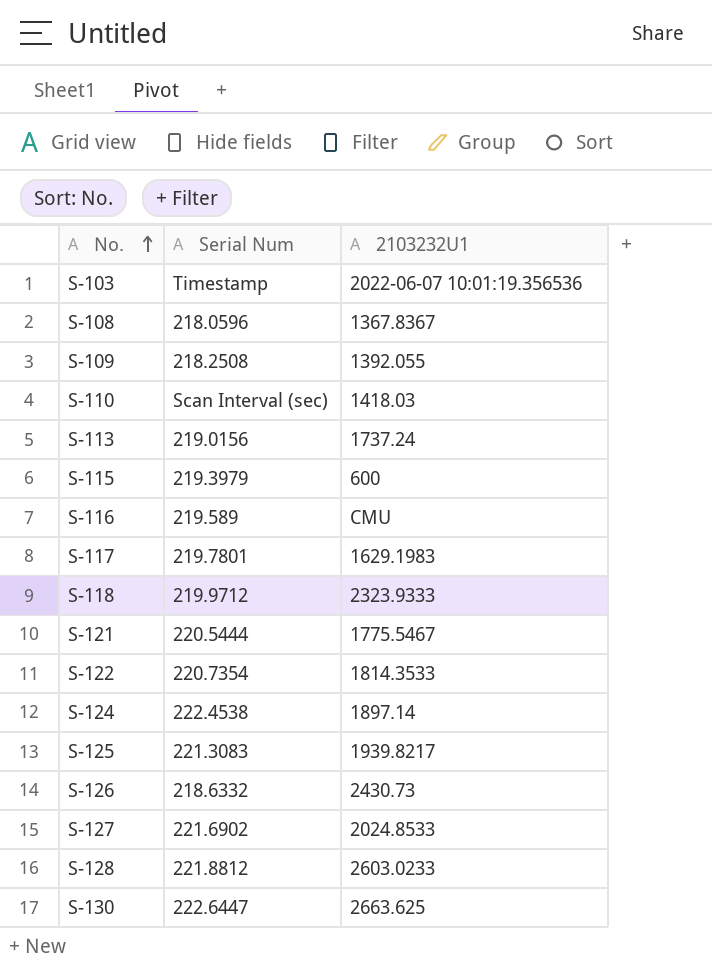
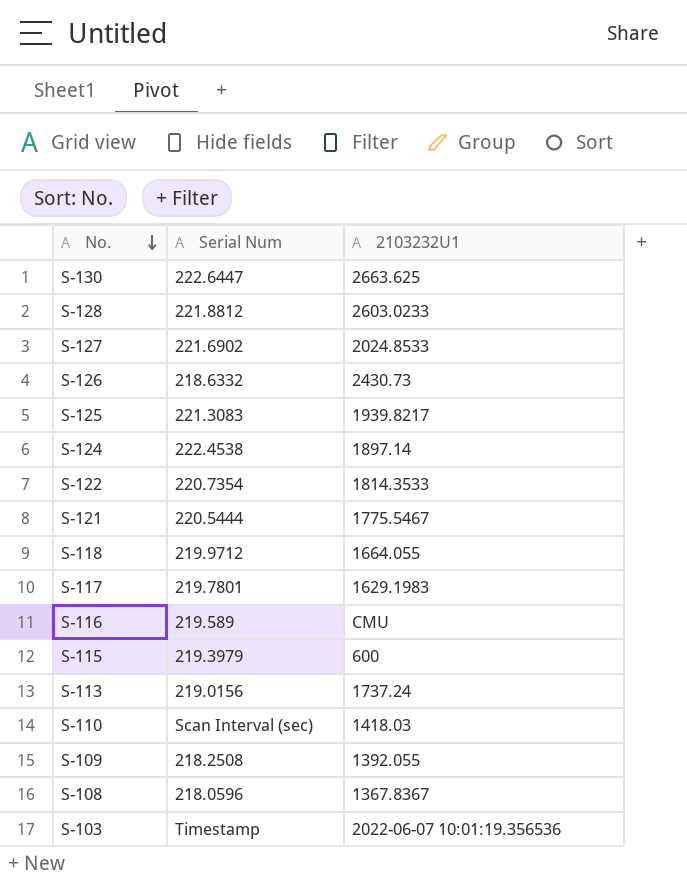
row order: No. ascending -> No. descending
S-118 | 2103232U1: 2323.9333 -> 1664.055

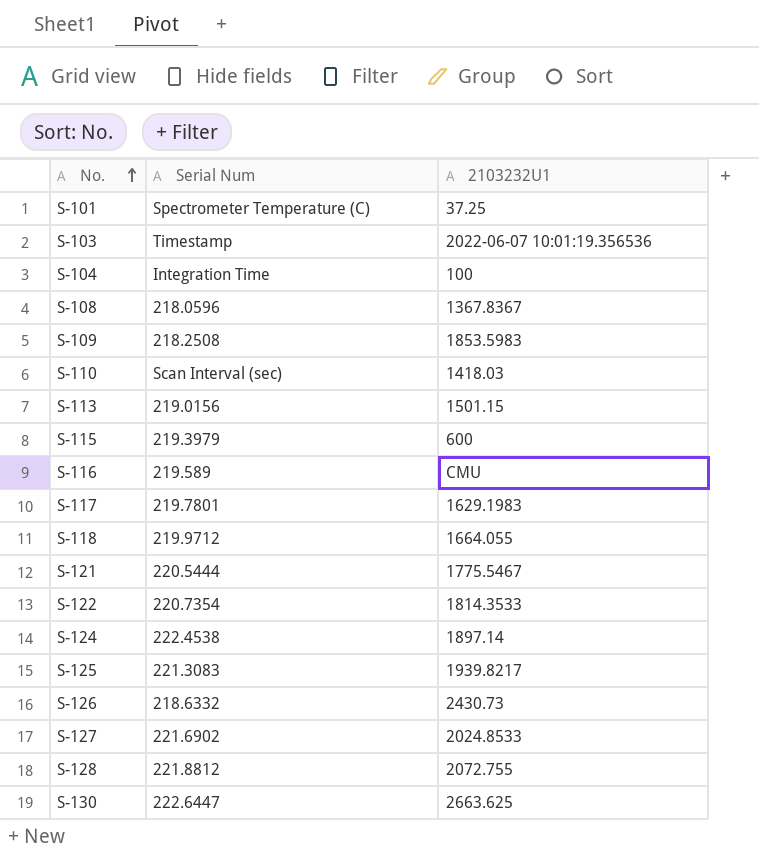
row order: No. descending -> No. ascending
row S-101: none -> Spectrometer Temperature (C) | 37.25
row S-104: none -> Integration Time | 100
S-109 | 2103232U1: 1392.055 -> 1853.5983
S-113 | 2103232U1: 1737.24 -> 1501.15
S-128 | 2103232U1: 2603.0233 -> 2072.755

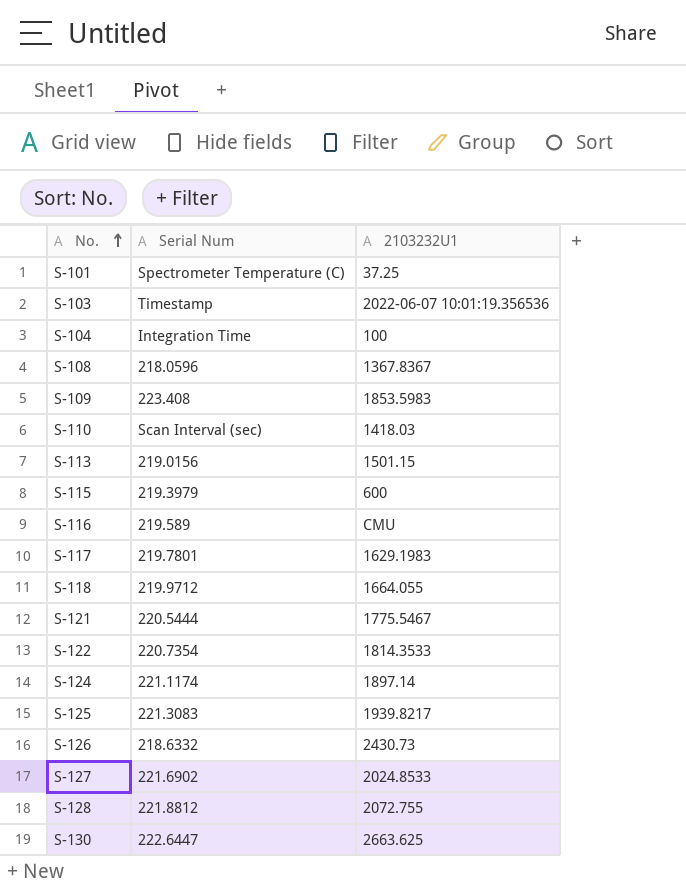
S-109 | Serial Num: 218.2508 -> 223.408
S-124 | Serial Num: 222.4538 -> 221.1174

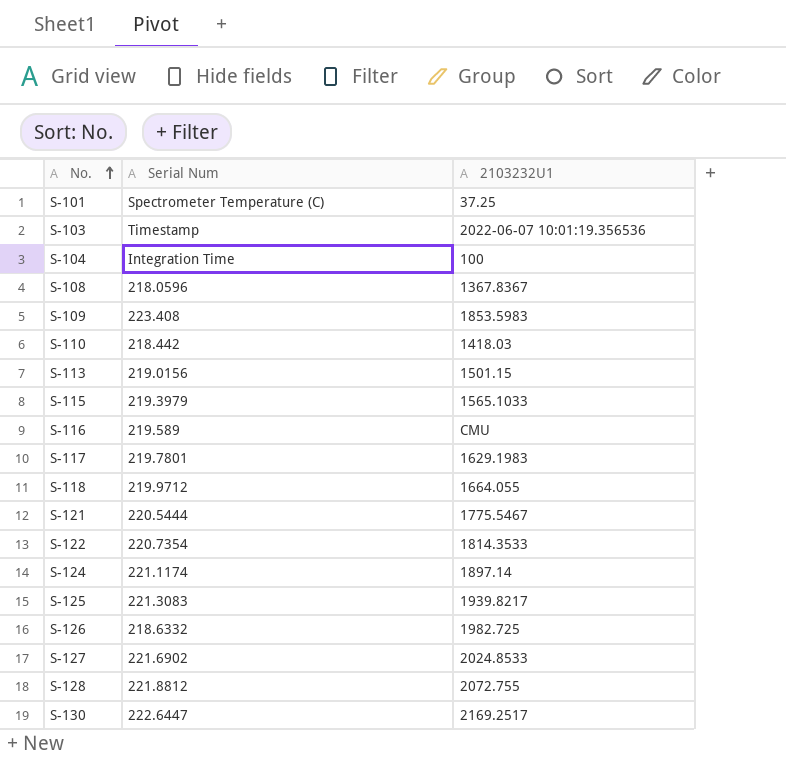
S-110 | Serial Num: Scan Interval (sec) -> 218.442
S-115 | 2103232U1: 600 -> 1565.1033
S-126 | 2103232U1: 2430.73 -> 1982.725
S-130 | 2103232U1: 2663.625 -> 2169.2517

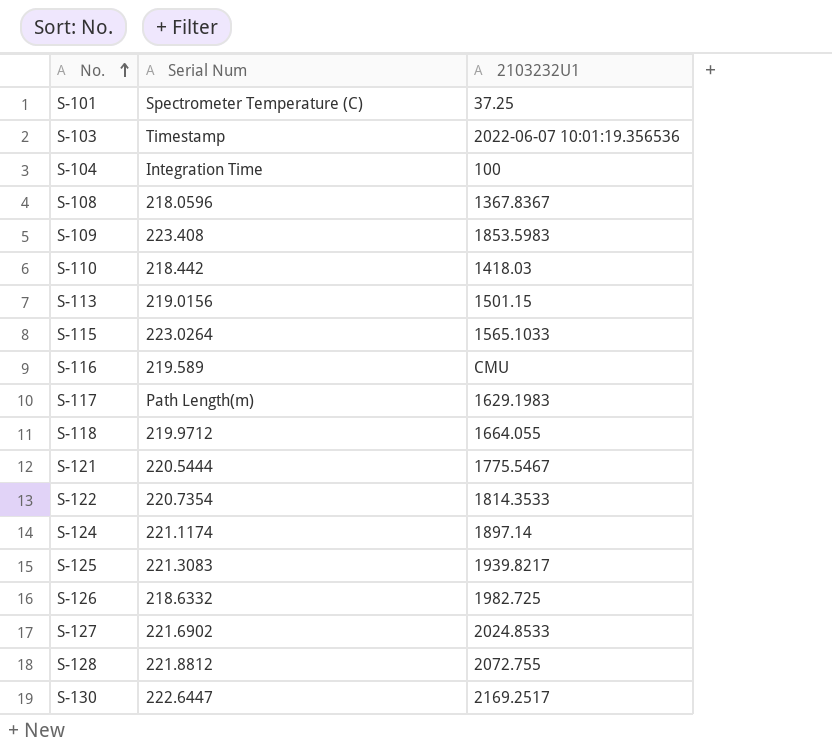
S-115 | Serial Num: 219.3979 -> 223.0264
S-117 | Serial Num: 219.7801 -> Path Length(m)

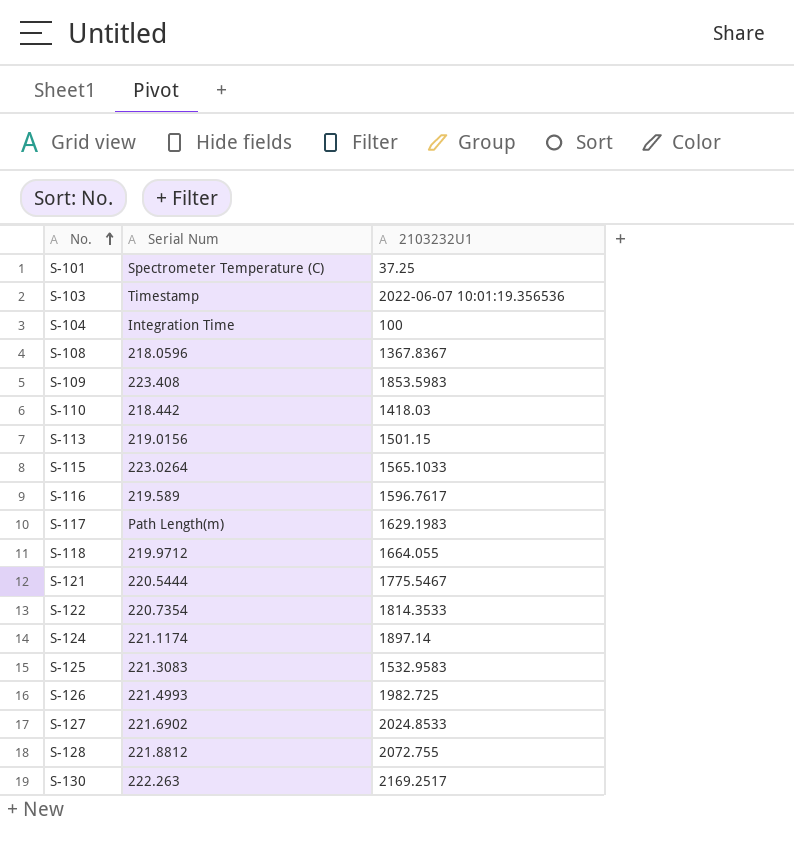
S-116 | 2103232U1: CMU -> 1596.7617
S-125 | 2103232U1: 1939.8217 -> 1532.9583
S-126 | Serial Num: 218.6332 -> 221.4993
S-130 | Serial Num: 222.6447 -> 222.263

